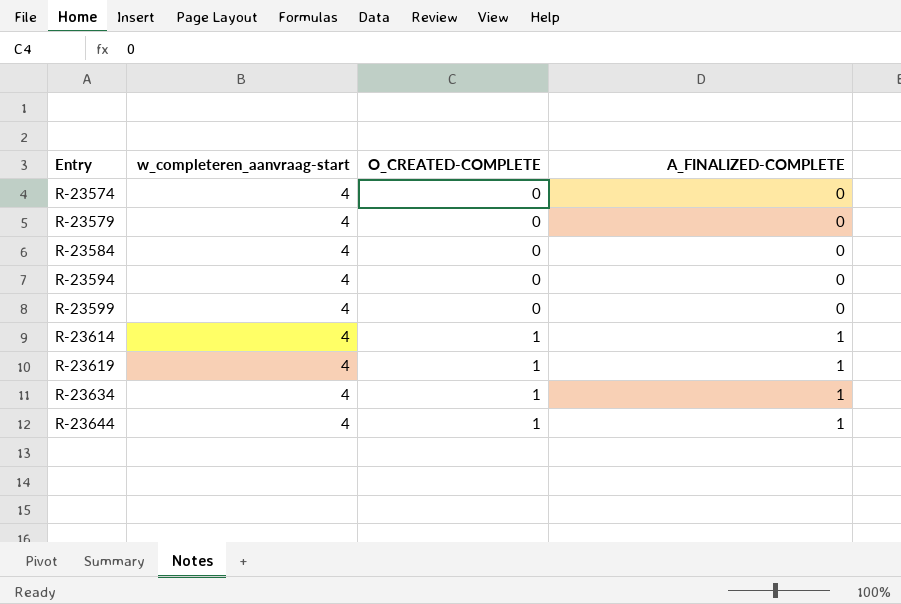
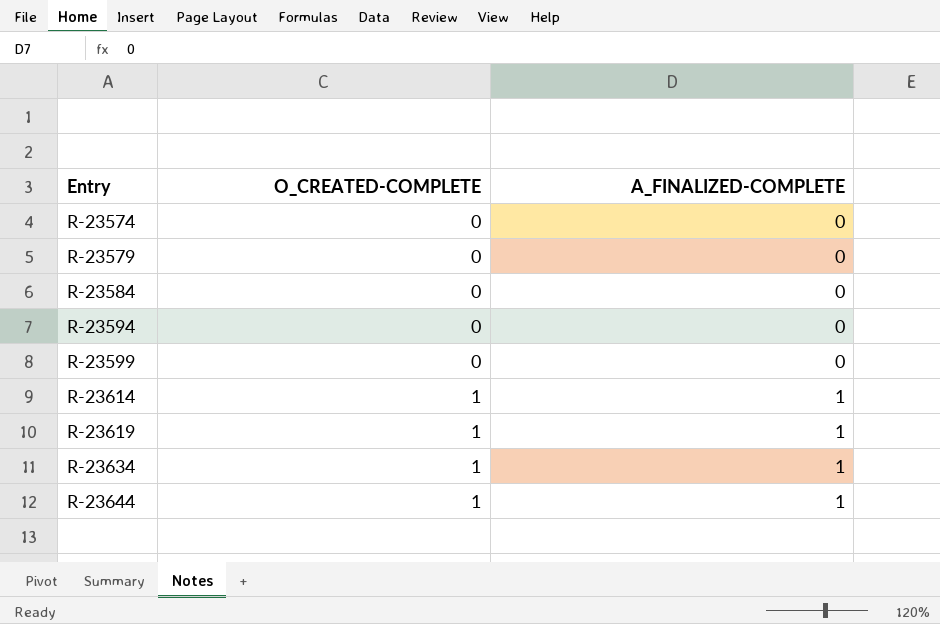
column w_completeren_aanvraag-start | position: 2 -> none

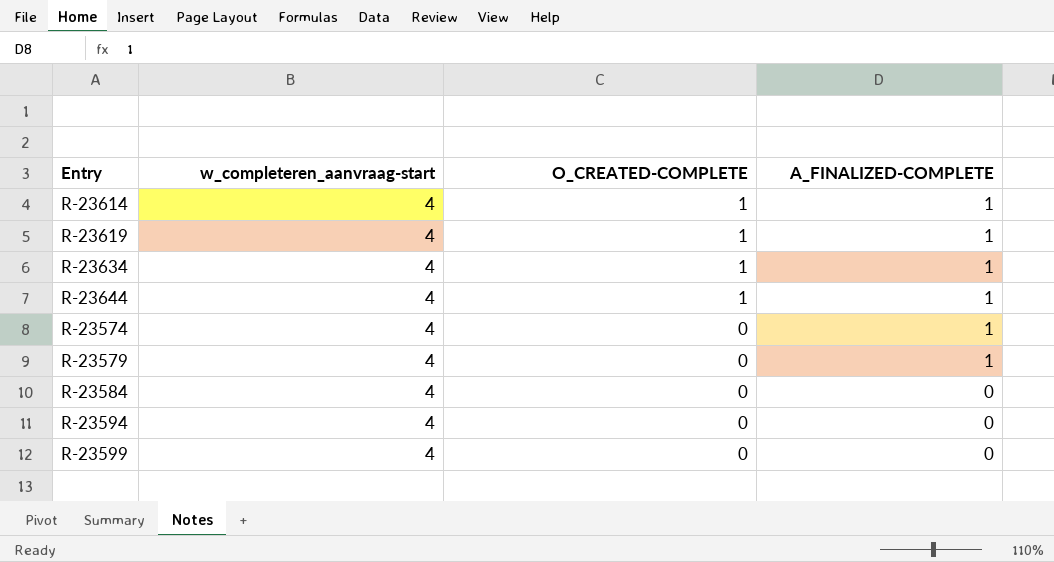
row order: Entry ascending -> O_CREATED-COMPLETE descending
column w_completeren_aanvraag-start | position: none -> 2
R-23574 | A_FINALIZED-COMPLETE: 0 -> 1
R-23579 | A_FINALIZED-COMPLETE: 0 -> 1

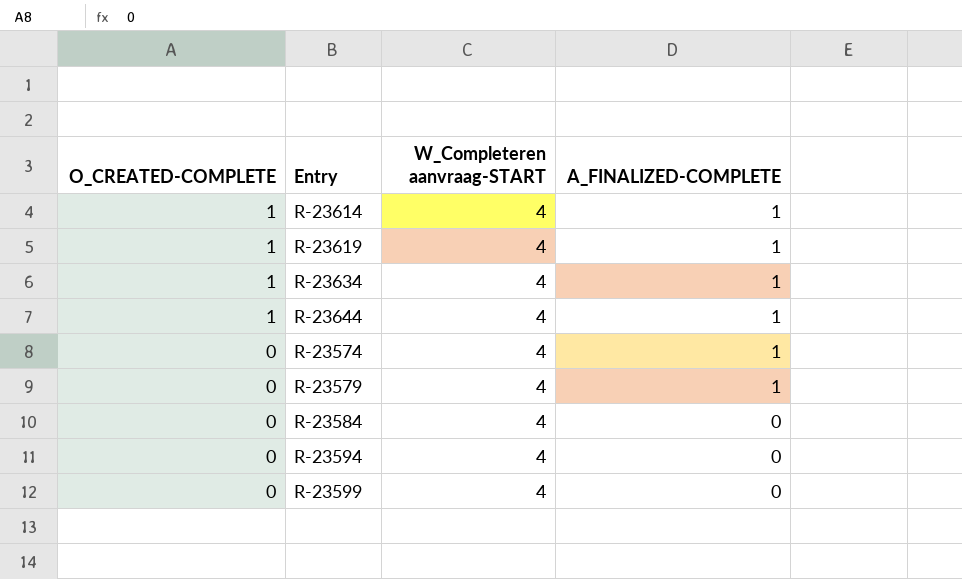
column O_CREATED-COMPLETE | position: 3 -> 1
column name: w_completeren_aanvraag-start -> W_Completeren aanvraag-START

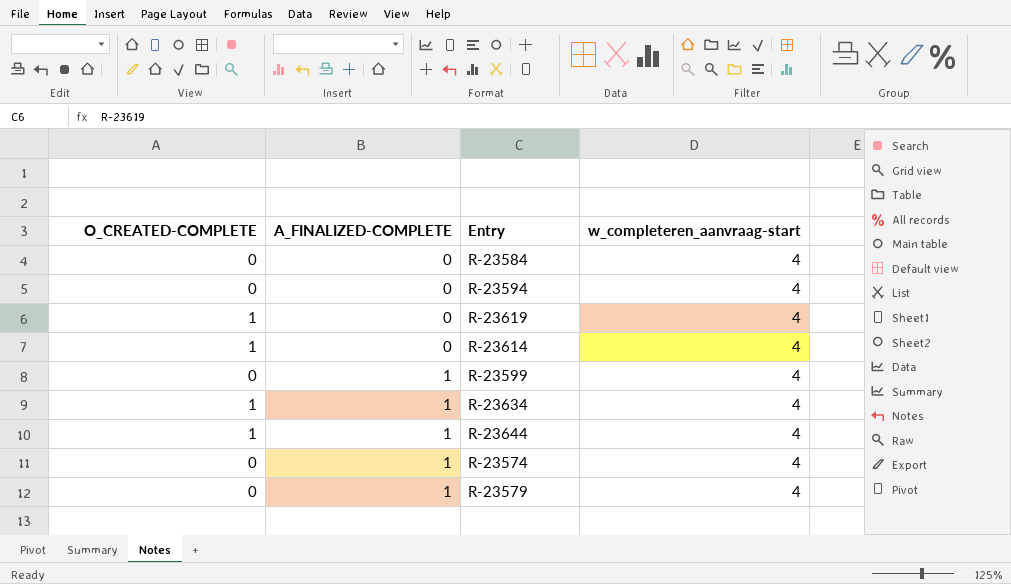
row order: O_CREATED-COMPLETE descending -> A_FINALIZED-COMPLETE ascending
column A_FINALIZED-COMPLETE | position: 4 -> 2
column name: W_Completeren aanvraag-START -> w_completeren_aanvraag-start
R-23619 | A_FINALIZED-COMPLETE: 1 -> 0
R-23614 | A_FINALIZED-COMPLETE: 1 -> 0
R-23599 | A_FINALIZED-COMPLETE: 0 -> 1

